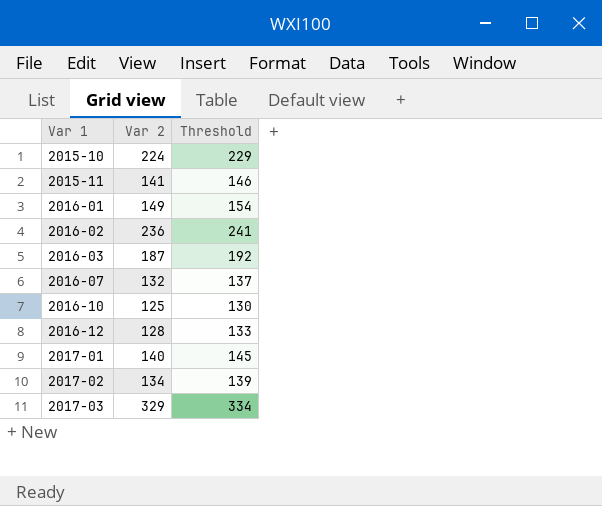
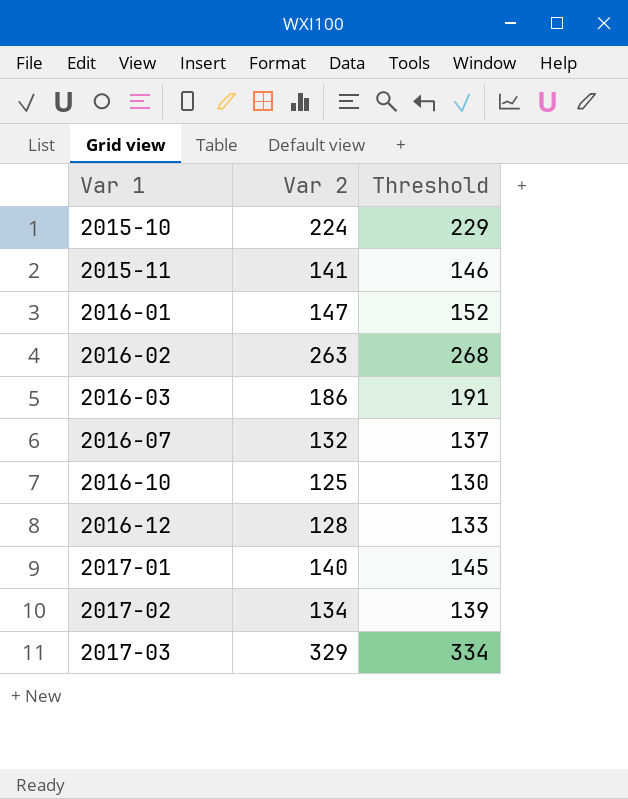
2016-01 | Var 2: 149 -> 147
2016-01 | Threshold: 154 -> 152
2016-02 | Var 2: 236 -> 263
2016-02 | Threshold: 241 -> 268
2016-03 | Var 2: 187 -> 186
2016-03 | Threshold: 192 -> 191

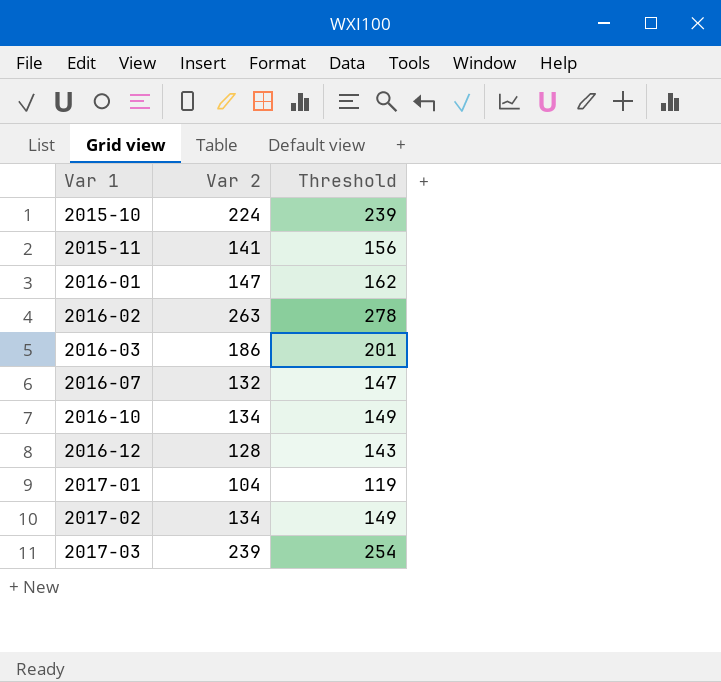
column Threshold | formula: [Var 2] + 5 -> [Var 2] + 15
2016-10 | Var 2: 125 -> 134
2017-01 | Var 2: 140 -> 104
2017-03 | Var 2: 329 -> 239

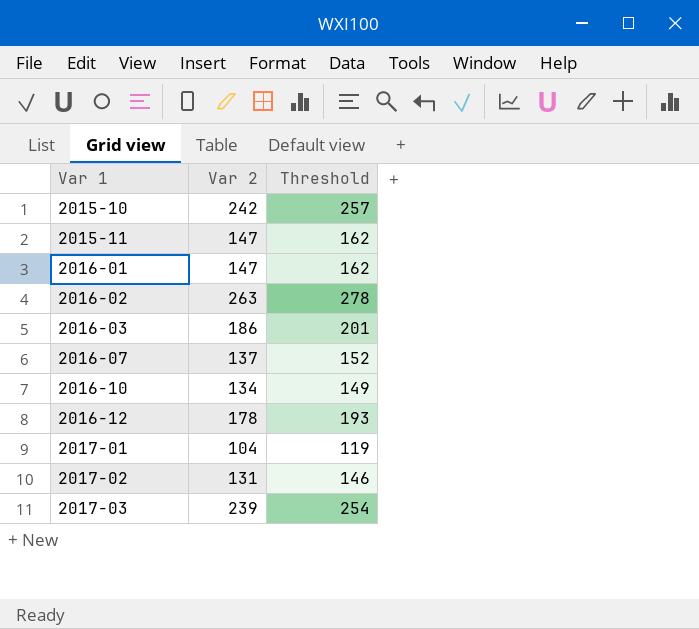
2015-10 | Var 2: 224 -> 242
2015-10 | Threshold: 239 -> 257
2015-11 | Var 2: 141 -> 147
2015-11 | Threshold: 156 -> 162
2016-07 | Var 2: 132 -> 137
2016-07 | Threshold: 147 -> 152
2016-12 | Var 2: 128 -> 178
2016-12 | Threshold: 143 -> 193
2017-02 | Var 2: 134 -> 131
2017-02 | Threshold: 149 -> 146

